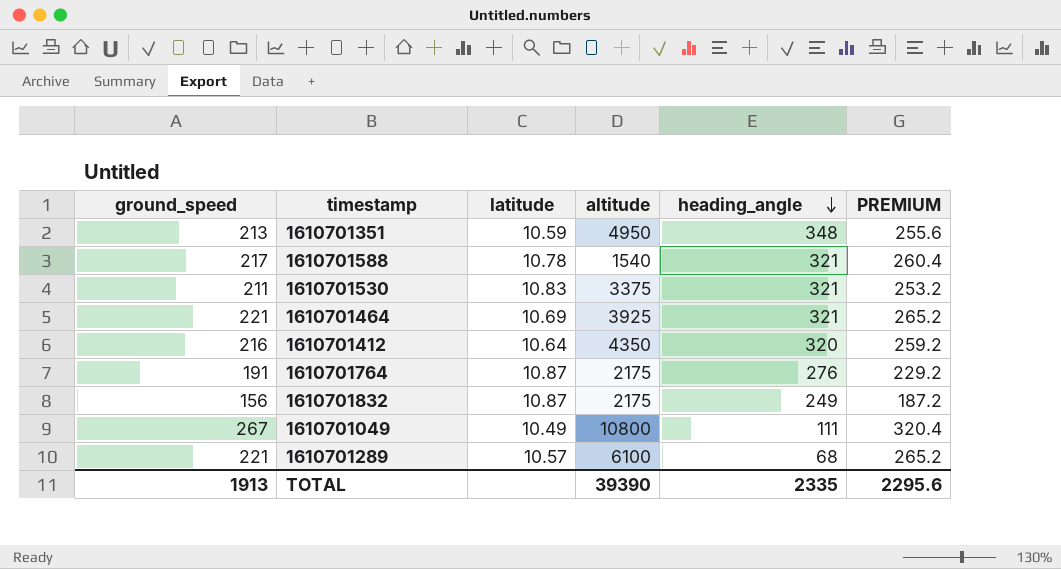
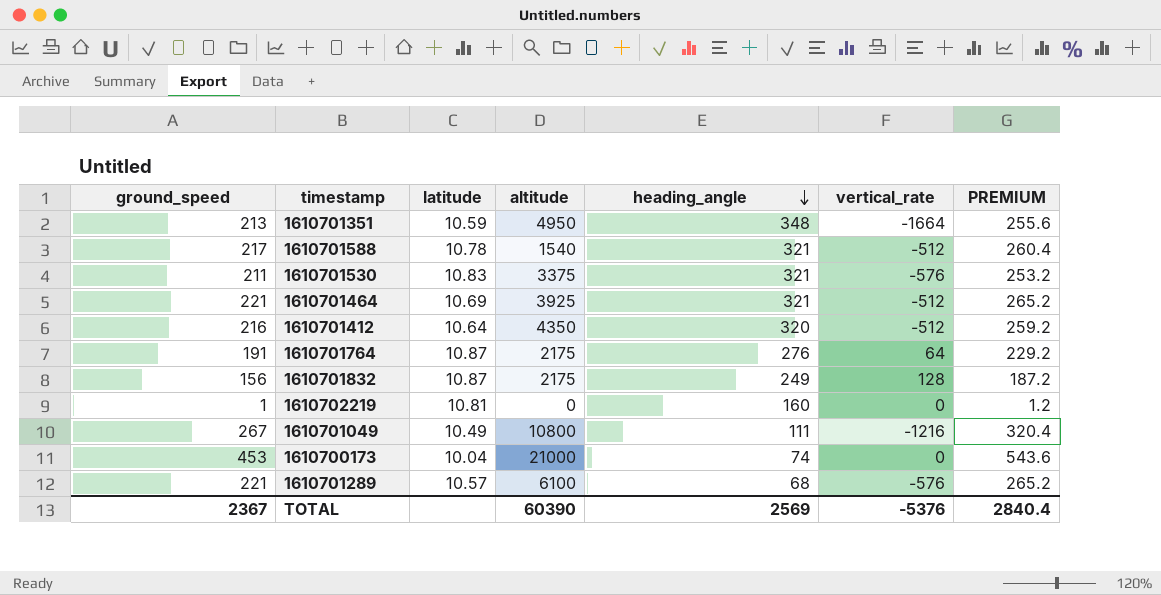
column vertical_rate | position: none -> 6
row 1610702219: none -> 1 | 10.81 | 0 | 160 | 0 | 1.2
row 1610700173: none -> 453 | 10.04 | 21000 | 74 | 0 | 543.6
TOTAL | ground_speed: 1913 -> 2367
TOTAL | altitude: 39390 -> 60390
TOTAL | heading_angle: 2335 -> 2569
TOTAL | PREMIUM: 2295.6 -> 2840.4

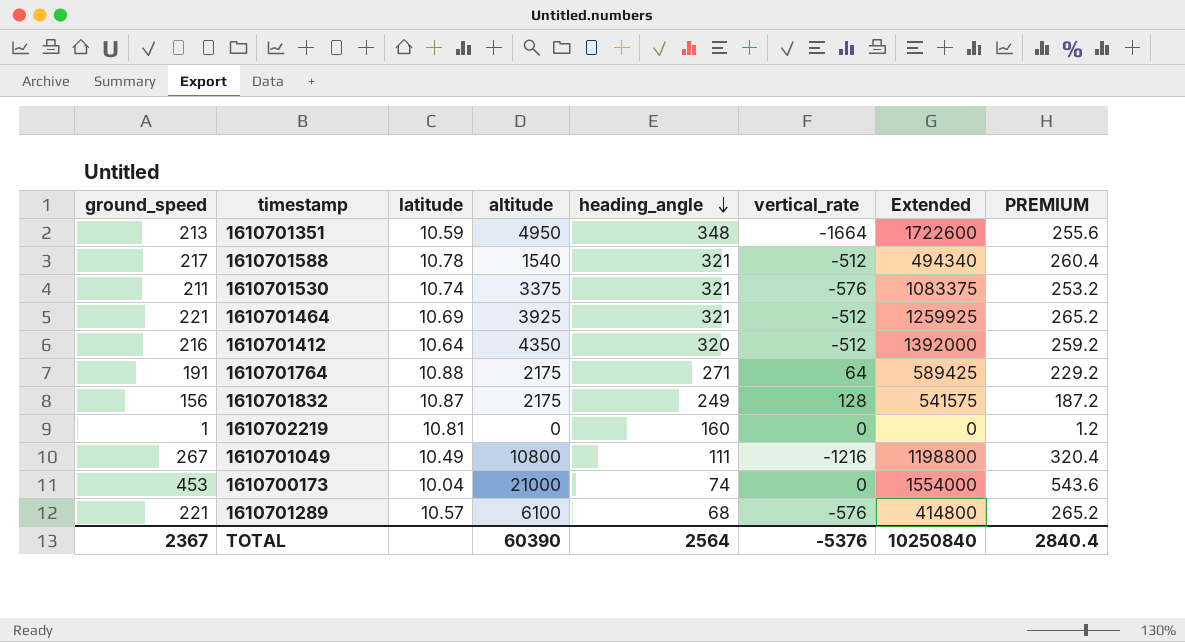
column Extended | formula: none -> [altitude] * [heading_angle]
1610701530 | latitude: 10.83 -> 10.74
1610701764 | latitude: 10.87 -> 10.88
1610701764 | heading_angle: 276 -> 271
TOTAL | heading_angle: 2569 -> 2564

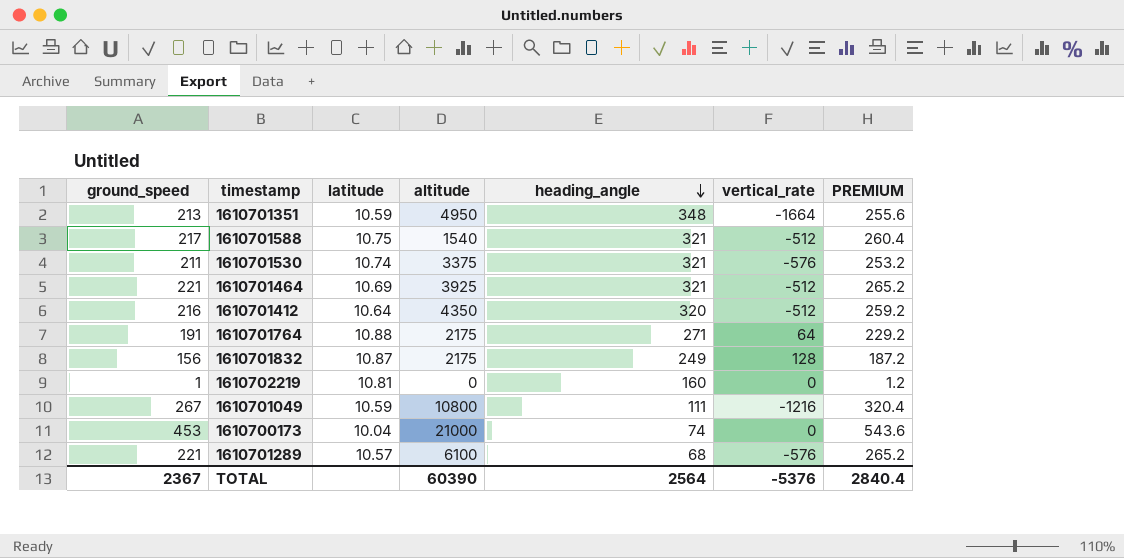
column Extended | formula: [altitude] * [heading_angle] -> none
1610701588 | latitude: 10.78 -> 10.75
1610701049 | latitude: 10.49 -> 10.59

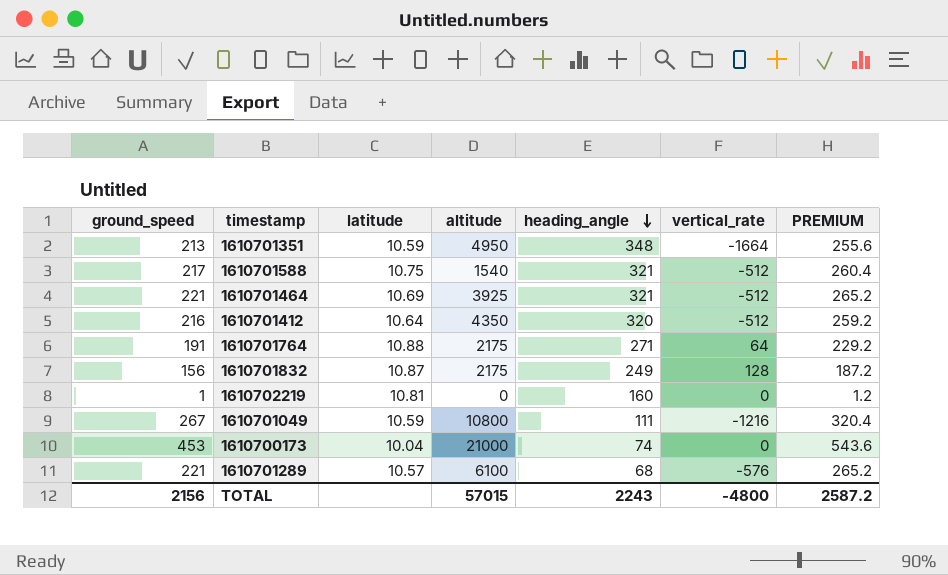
row 1610701530: 211 | 10.74 | 3375 | 321 | -576 | 253.2 -> none
TOTAL | ground_speed: 2367 -> 2156
TOTAL | altitude: 60390 -> 57015
TOTAL | heading_angle: 2564 -> 2243
TOTAL | vertical_rate: -5376 -> -4800
TOTAL | PREMIUM: 2840.4 -> 2587.2

